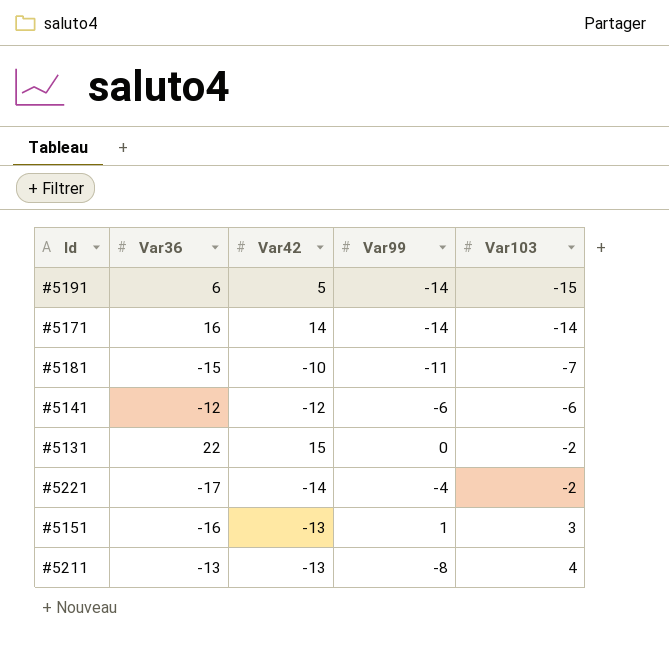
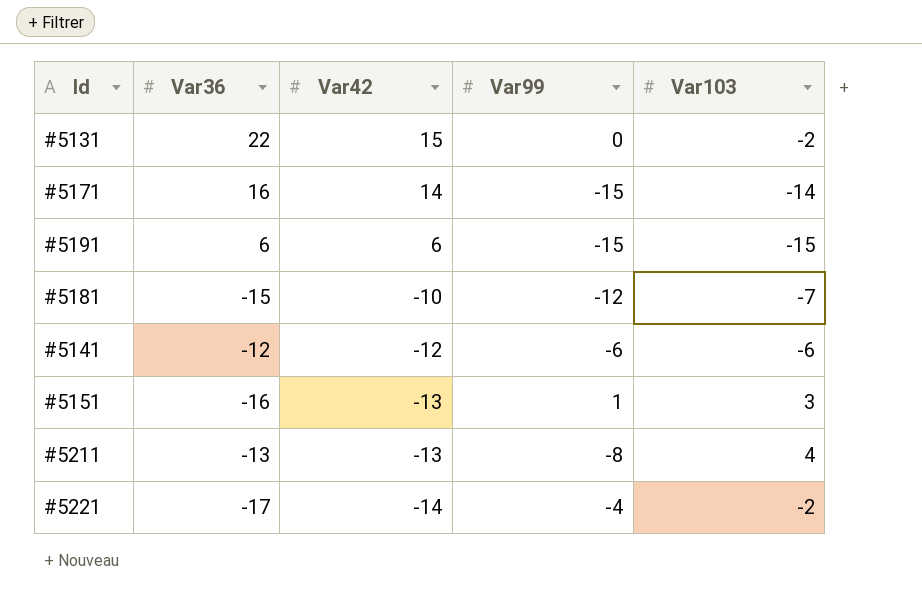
row order: Var103 ascending -> Var42 descending
#5171 | Var99: -14 -> -15
#5191 | Var42: 5 -> 6
#5191 | Var99: -14 -> -15
#5181 | Var99: -11 -> -12

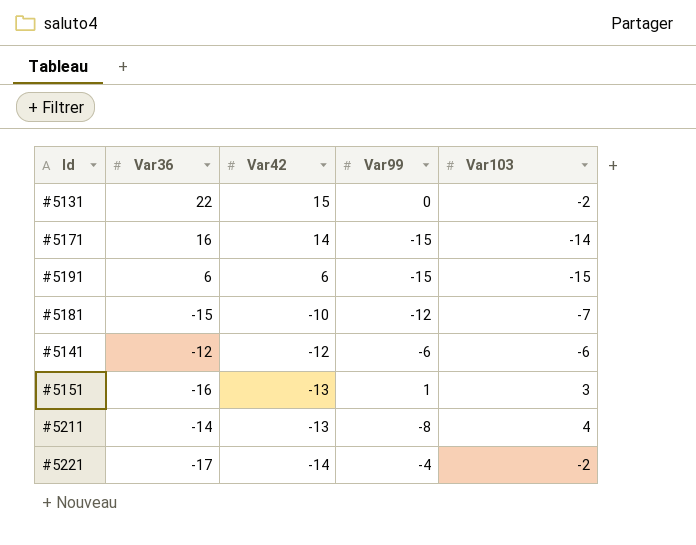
#5211 | Var36: -13 -> -14

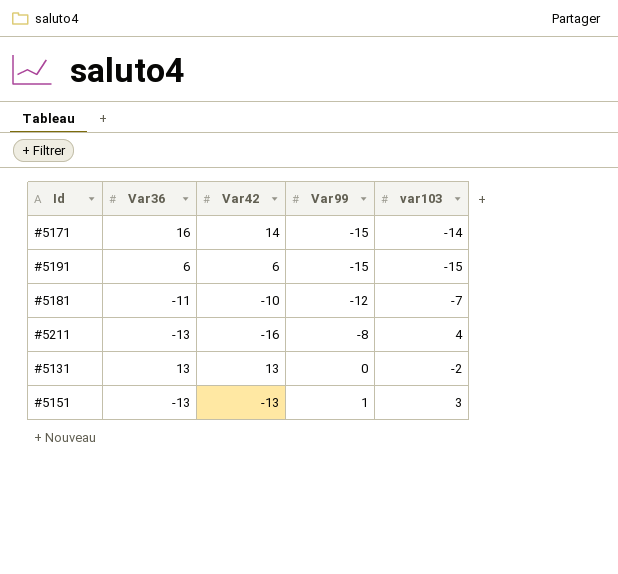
row order: Var42 descending -> Var99 ascending
column name: Var103 -> var103
row #5141: -12 | -12 | -6 | -6 -> none
row #5221: -17 | -14 | -4 | -2 -> none
#5181 | Var36: -15 -> -11
#5211 | Var36: -14 -> -13
#5211 | Var42: -13 -> -16
#5131 | Var36: 22 -> 13
#5131 | Var42: 15 -> 13
#5151 | Var36: -16 -> -13

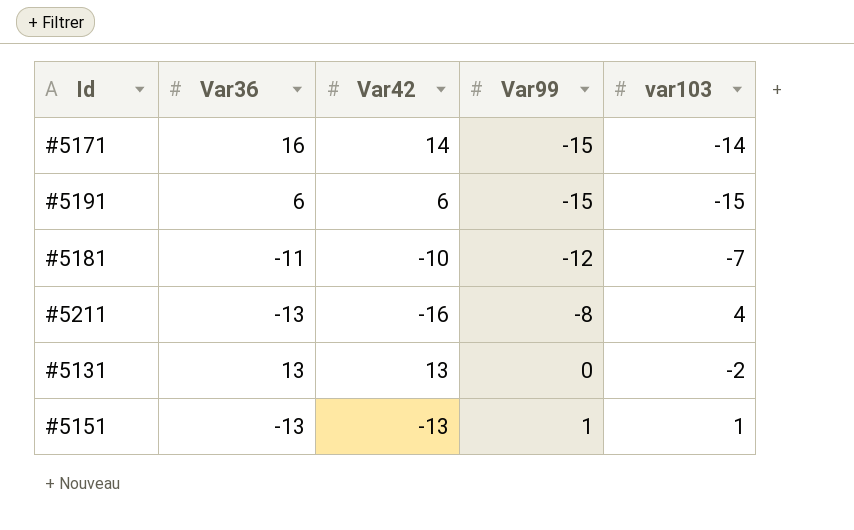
#5151 | var103: 3 -> 1

